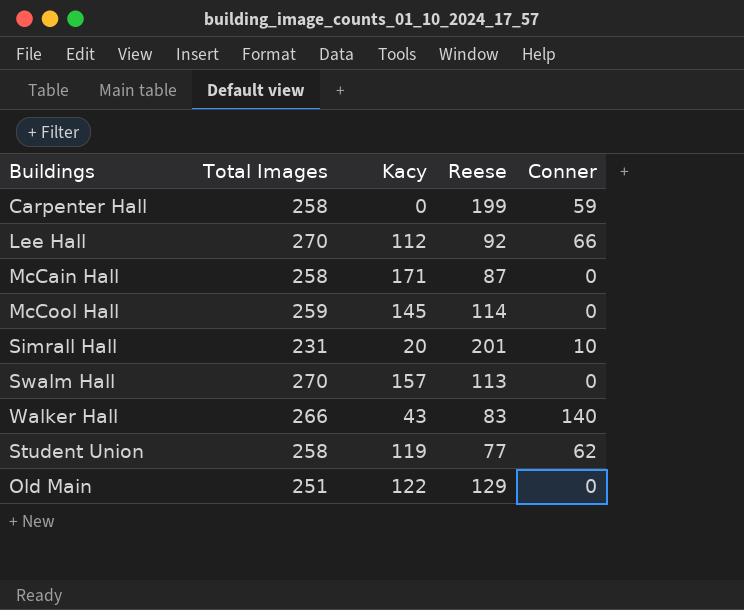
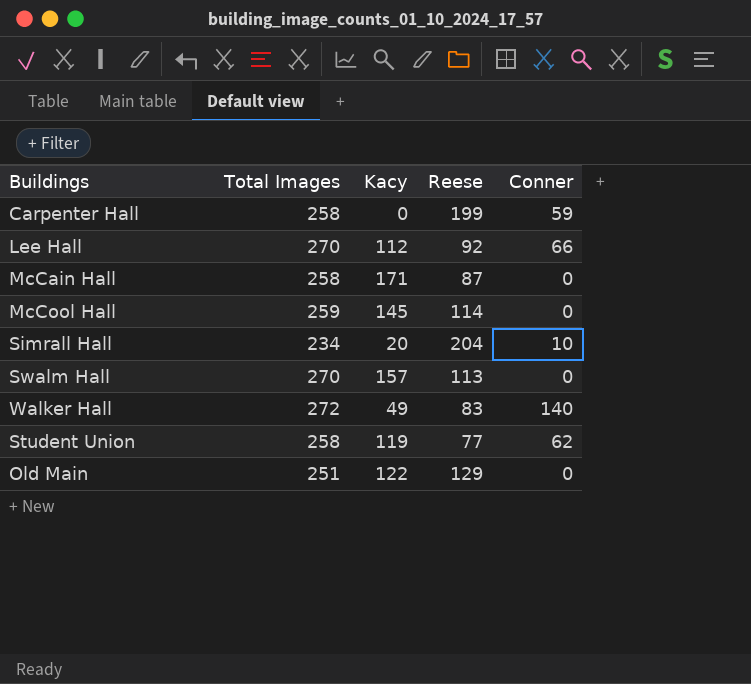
Simrall Hall | Total Images: 231 -> 234
Simrall Hall | Reese: 201 -> 204
Walker Hall | Total Images: 266 -> 272
Walker Hall | Kacy: 43 -> 49

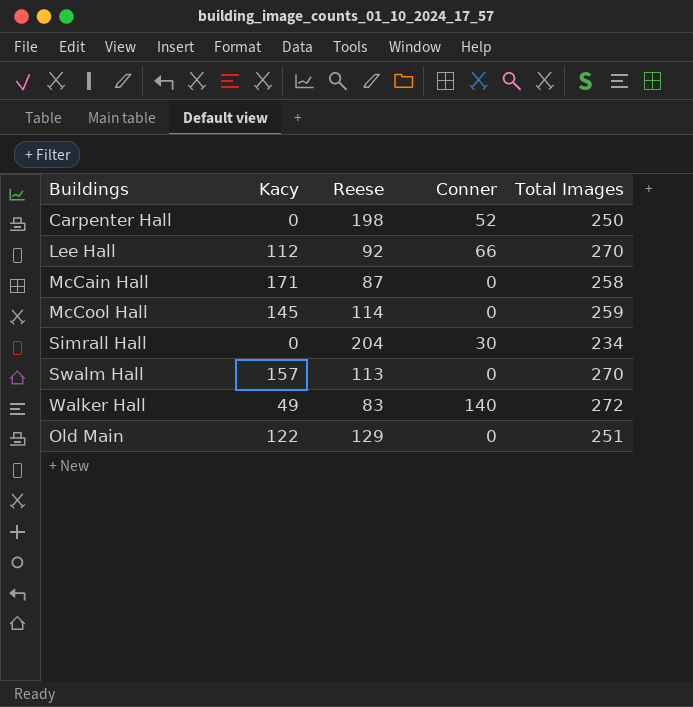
column Total Images | position: 2 -> 5
row Student Union: 258 | 119 | 77 | 62 -> none
Carpenter Hall | Reese: 199 -> 198
Carpenter Hall | Conner: 59 -> 52
Carpenter Hall | Total Images: 258 -> 250
Simrall Hall | Kacy: 20 -> 0
Simrall Hall | Conner: 10 -> 30

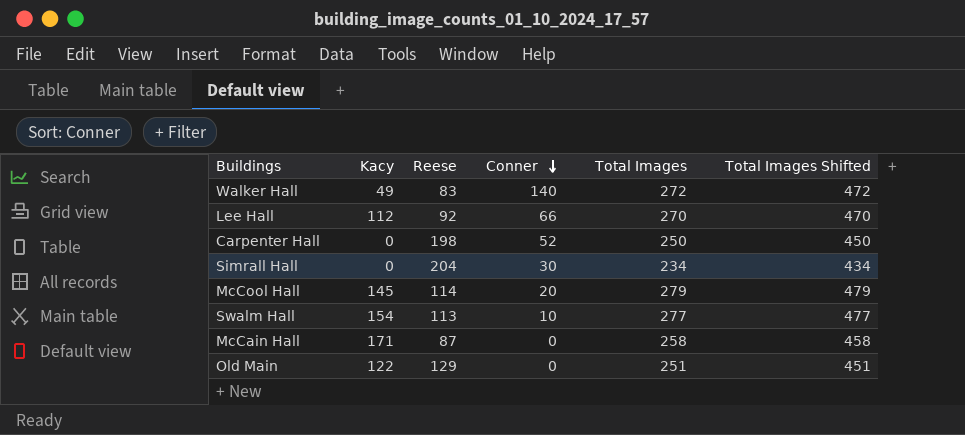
row order: none -> Conner descending
column Total Images Shifted | formula: none -> [Total Images] + 200
McCool Hall | Conner: 0 -> 20
McCool Hall | Total Images: 259 -> 279
Swalm Hall | Kacy: 157 -> 154
Swalm Hall | Conner: 0 -> 10
Swalm Hall | Total Images: 270 -> 277

